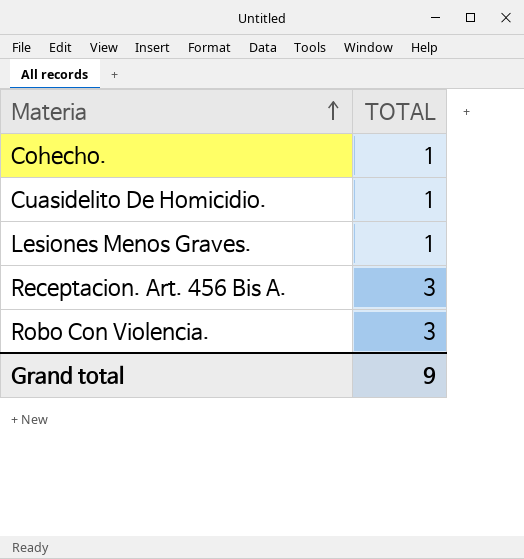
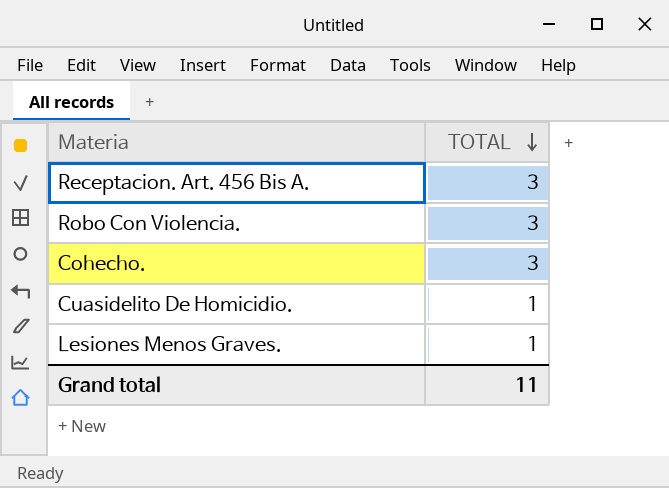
row order: Materia ascending -> TOTAL descending
Cohecho. | TOTAL: 1 -> 3
Grand total | TOTAL: 9 -> 11

